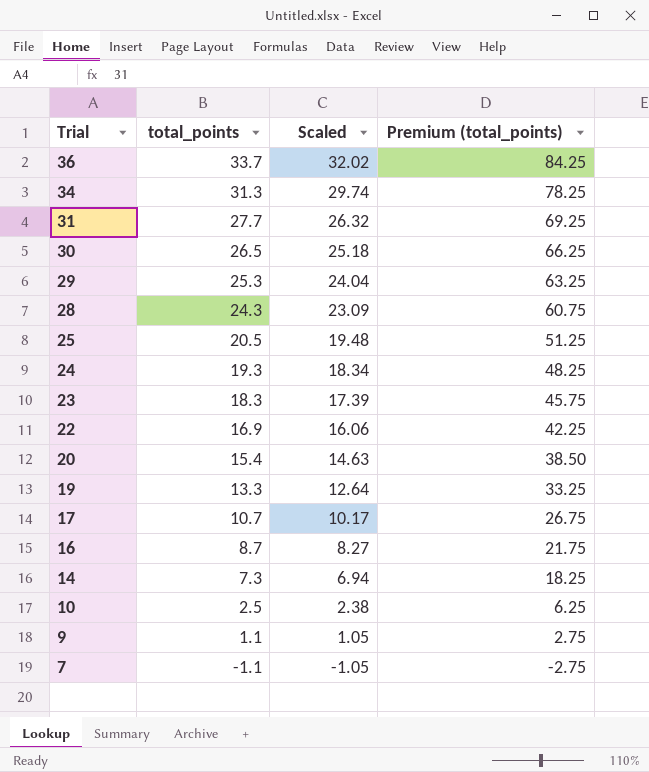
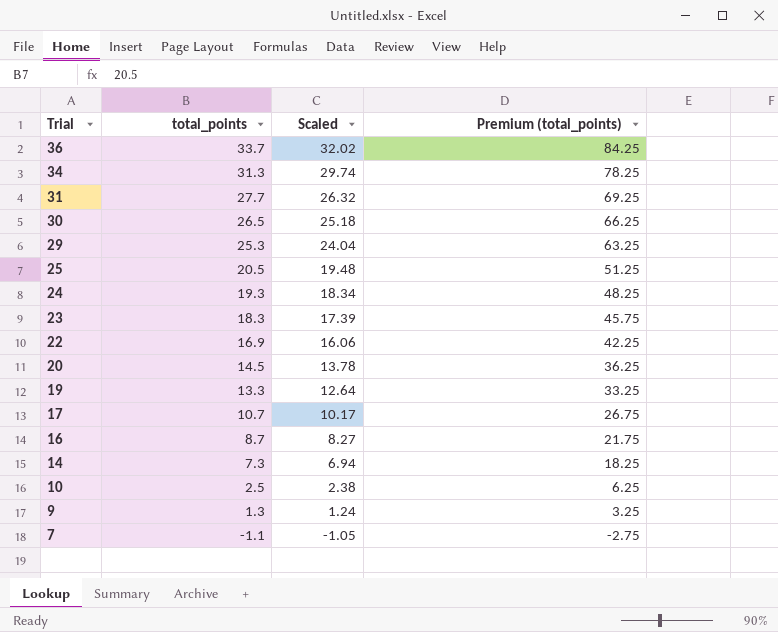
row 28: 24.3 | 23.09 | 60.75 -> none
20 | total_points: 15.4 -> 14.5
20 | Scaled: 14.63 -> 13.78
20 | Premium (total_points): 38.50 -> 36.25
9 | total_points: 1.1 -> 1.3
9 | Scaled: 1.05 -> 1.24
9 | Premium (total_points): 2.75 -> 3.25

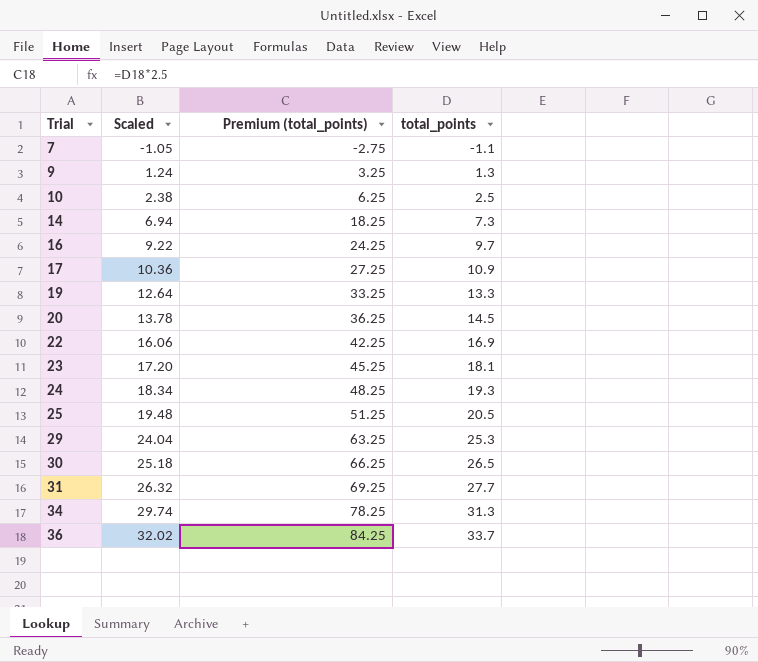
row order: Trial descending -> Trial ascending
column total_points | position: 2 -> 4
16 | Scaled: 8.27 -> 9.22
16 | Premium (total_points): 21.75 -> 24.25
16 | total_points: 8.7 -> 9.7
17 | Scaled: 10.17 -> 10.36
17 | Premium (total_points): 26.75 -> 27.25
17 | total_points: 10.7 -> 10.9
23 | Scaled: 17.39 -> 17.20
23 | Premium (total_points): 45.75 -> 45.25
23 | total_points: 18.3 -> 18.1

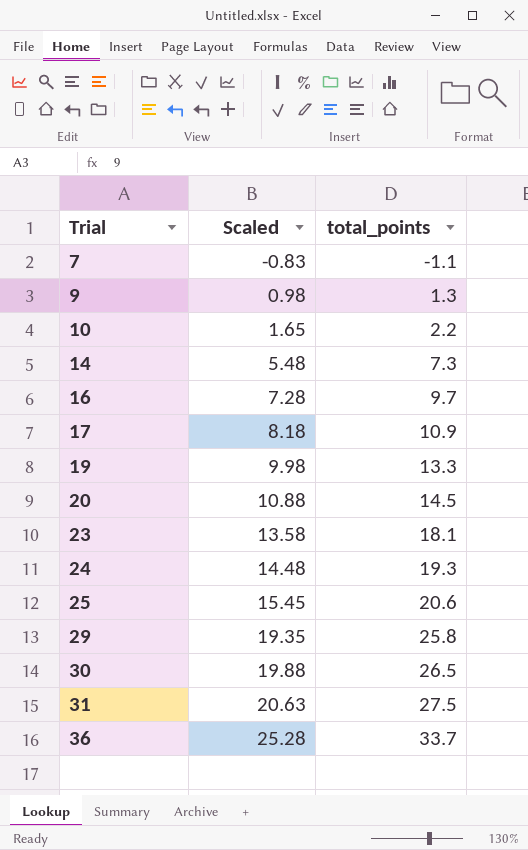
column Premium (total_points) | formula: [total_points] * 2.5 -> none
column Scaled | formula: [total_points] * 0.95 -> [total_points] * 0.75
row 22: 16.06 | 42.25 | 16.9 -> none
row 34: 29.74 | 78.25 | 31.3 -> none
10 | total_points: 2.5 -> 2.2
25 | total_points: 20.5 -> 20.6
29 | total_points: 25.3 -> 25.8
31 | total_points: 27.7 -> 27.5

